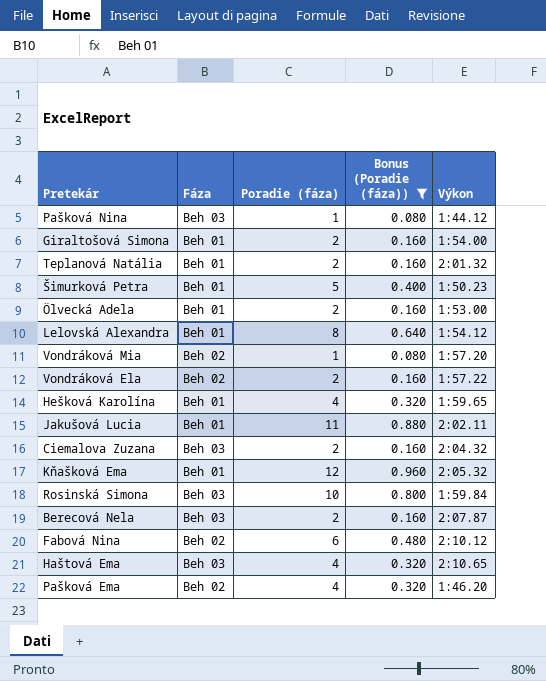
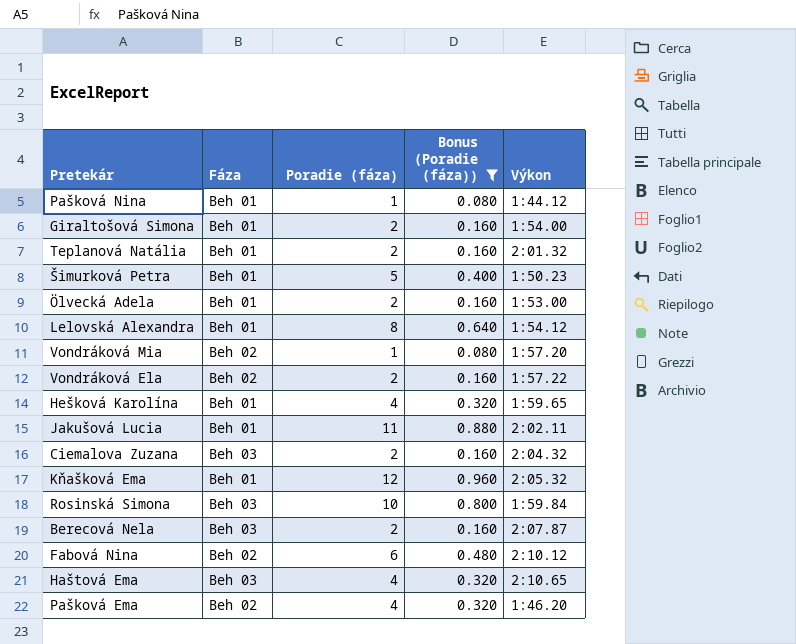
Pašková Nina | Fáza: Beh 03 -> Beh 01

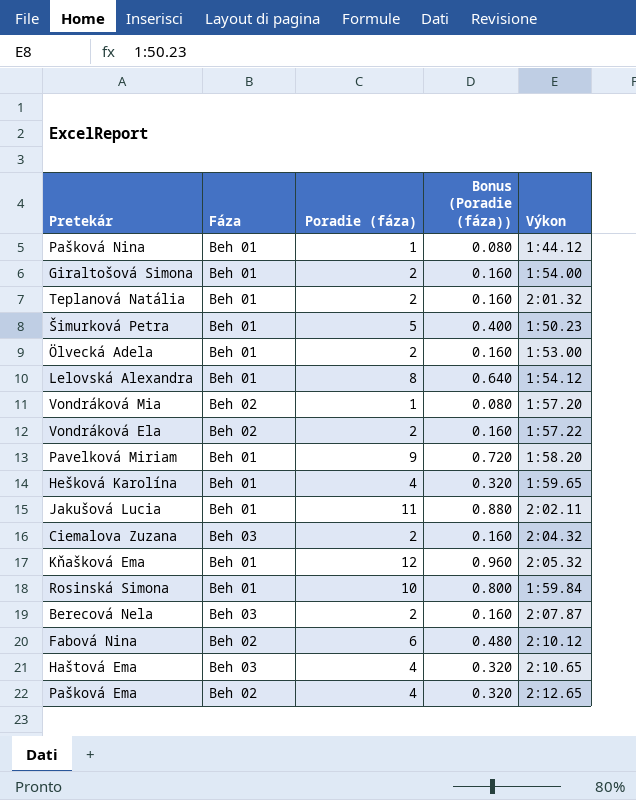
filter: Bonus (Poradie (fáza)) != 0.720 -> none
Rosinská Simona | Fáza: Beh 03 -> Beh 01
Pašková Ema | Výkon: 1:46.20 -> 2:12.65

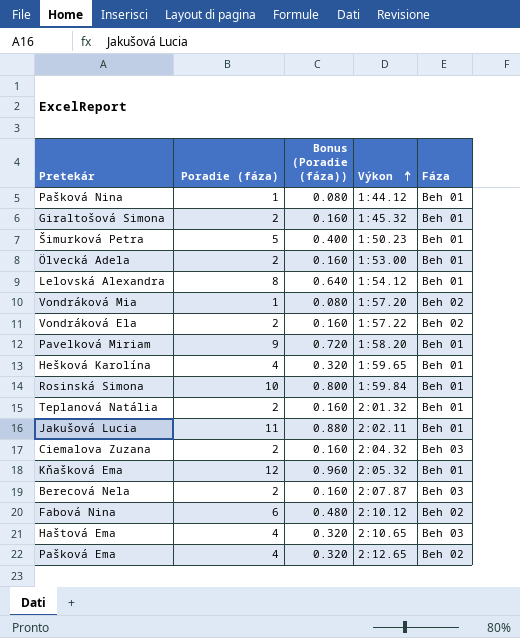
row order: none -> Výkon ascending
column Fáza | position: 2 -> 5
Giraltošová Simona | Výkon: 1:54.00 -> 1:45.32

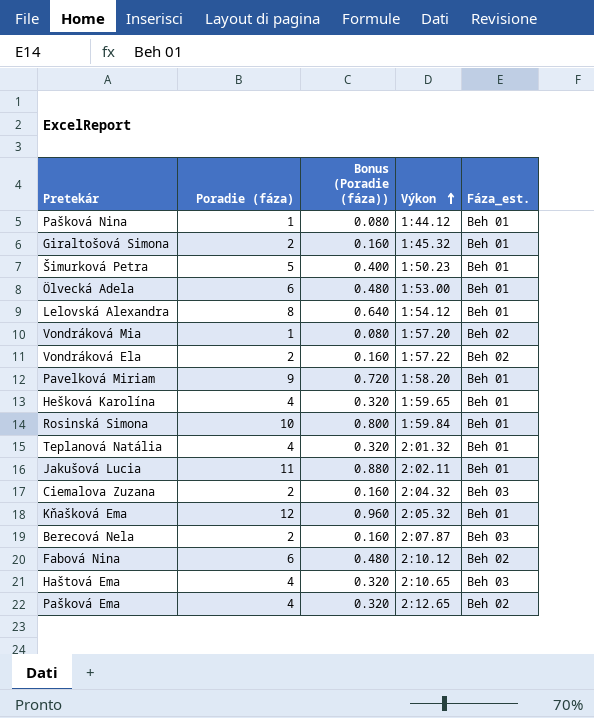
column name: Fáza -> Fáza_est.
Ölvecká Adela | Poradie (fáza): 2 -> 6
Ölvecká Adela | Bonus (Poradie (fáza)): 0.160 -> 0.480
Teplanová Natália | Poradie (fáza): 2 -> 4
Teplanová Natália | Bonus (Poradie (fáza)): 0.160 -> 0.320

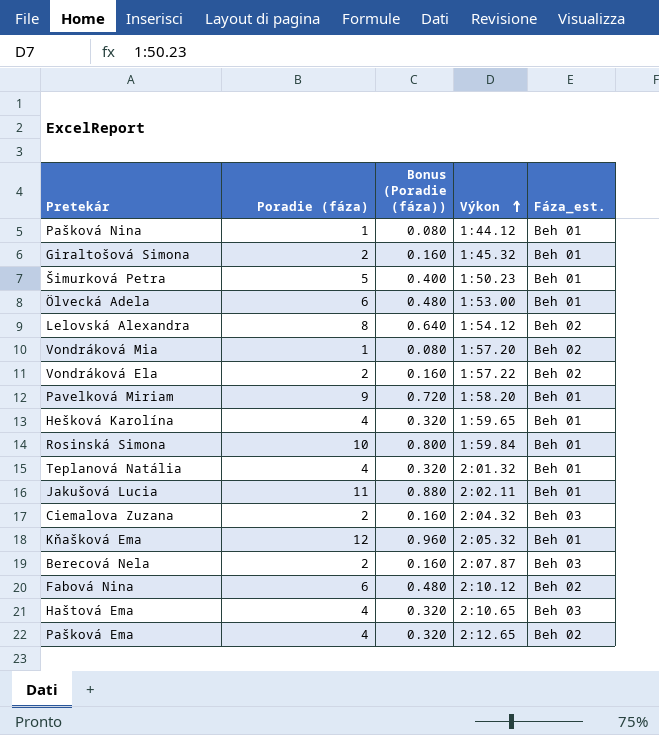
Lelovská Alexandra | Fáza_est.: Beh 01 -> Beh 02

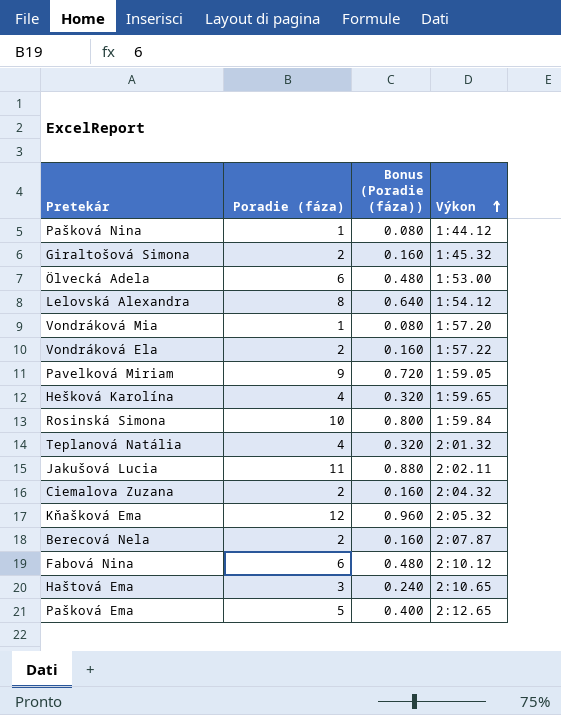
column Fáza_est. | position: 5 -> none
row Šimurková Petra: 5 | 0.400 | 1:50.23 | Beh 01 -> none
Pavelková Miriam | Výkon: 1:58.20 -> 1:59.05
Haštová Ema | Poradie (fáza): 4 -> 3
Haštová Ema | Bonus (Poradie (fáza)): 0.320 -> 0.240
Pašková Ema | Poradie (fáza): 4 -> 5
Pašková Ema | Bonus (Poradie (fáza)): 0.320 -> 0.400

